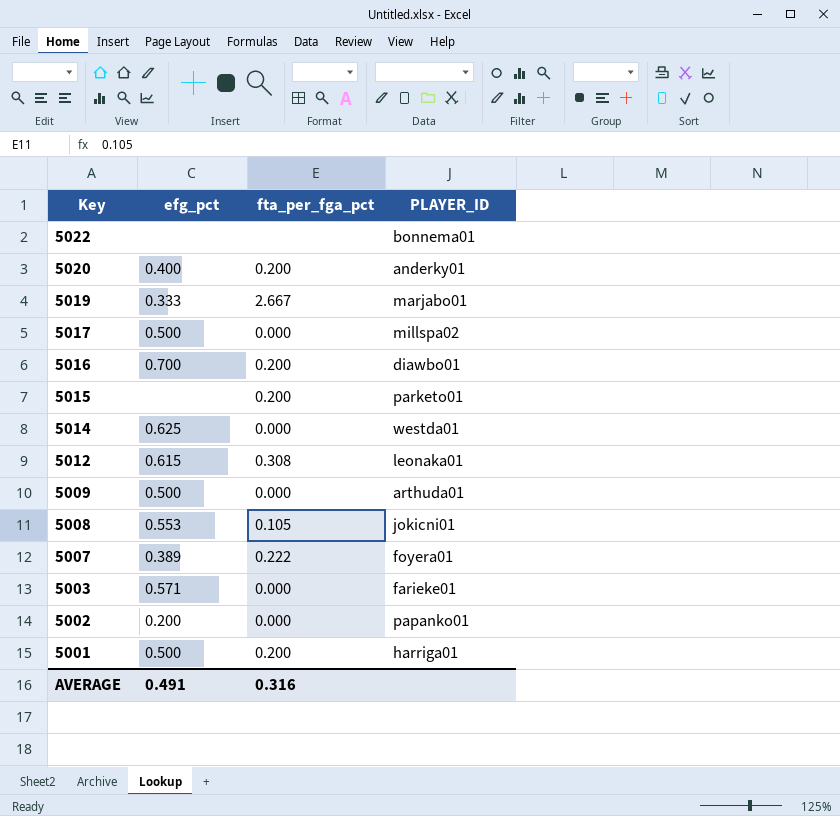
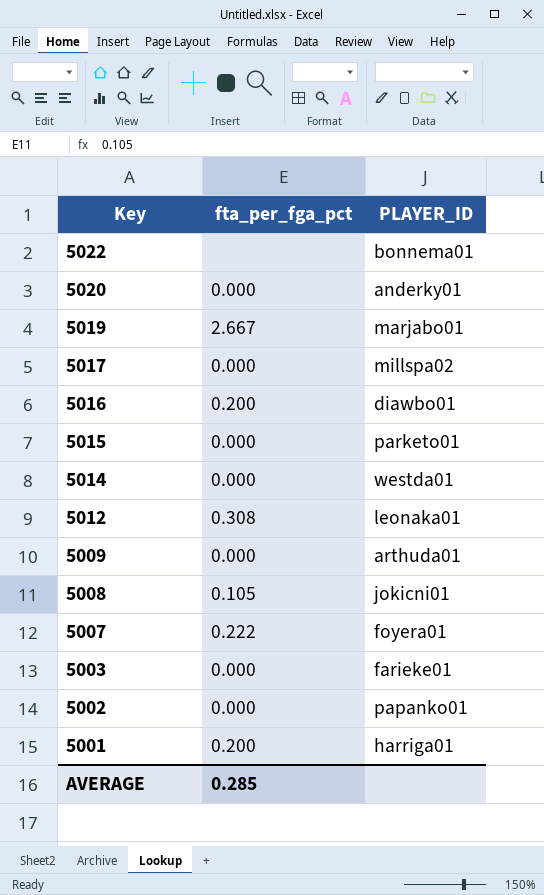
column efg_pct | position: 2 -> none
5020 | fta_per_fga_pct: 0.200 -> 0.000
5015 | fta_per_fga_pct: 0.200 -> 0.000
AVERAGE | fta_per_fga_pct: 0.316 -> 0.285

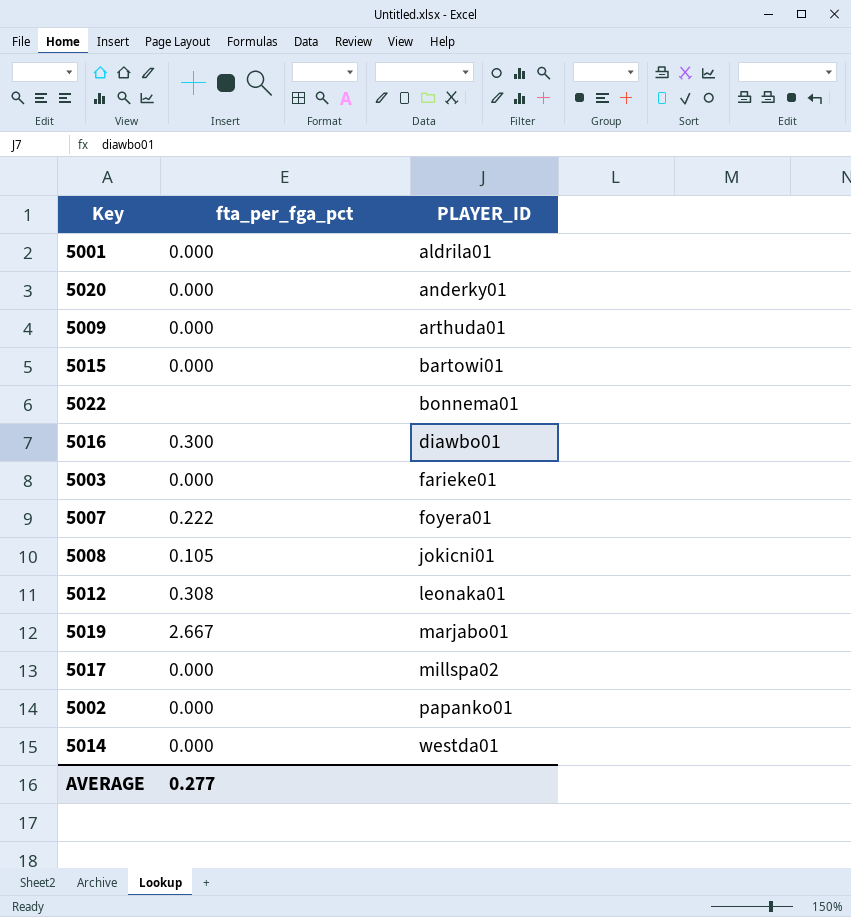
row order: Key descending -> PLAYER_ID ascending
5001 | fta_per_fga_pct: 0.200 -> 0.000
5001 | PLAYER_ID: harriga01 -> aldrila01
5015 | PLAYER_ID: parketo01 -> bartowi01
5016 | fta_per_fga_pct: 0.200 -> 0.300
AVERAGE | fta_per_fga_pct: 0.285 -> 0.277

